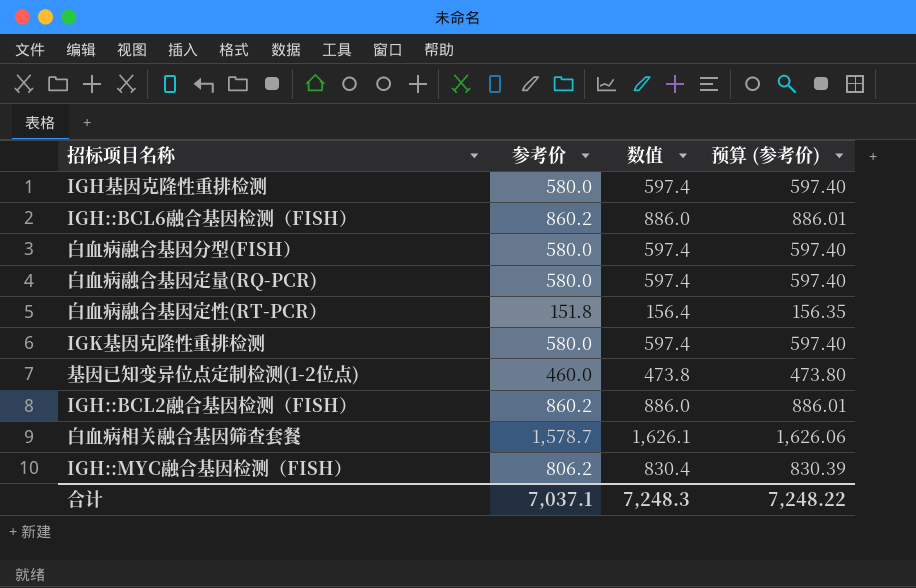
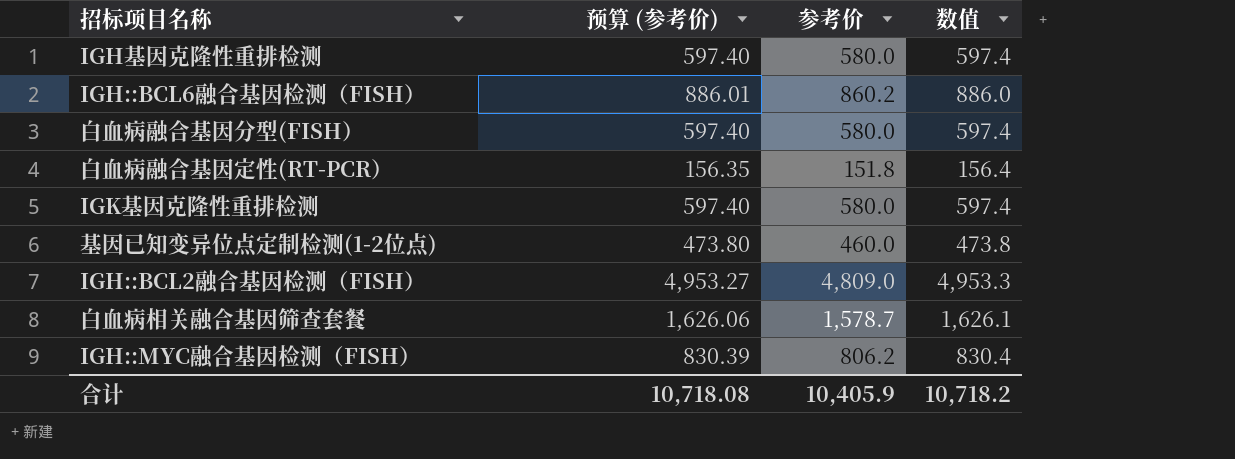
column 预算 (参考价) | position: 4 -> 2
row 白血病融合基因定量(RQ-PCR): 580.0 | 597.4 | 597.40 -> none
IGH::BCL2融合基因检测（FISH） | 预算 (参考价): 886.01 -> 4,953.27
IGH::BCL2融合基因检测（FISH） | 参考价: 860.2 -> 4,809.0
IGH::BCL2融合基因检测（FISH） | 数值: 886.0 -> 4,953.3
合计 | 预算 (参考价): 7,248.22 -> 10,718.08
合计 | 参考价: 7,037.1 -> 10,405.9
合计 | 数值: 7,248.3 -> 10,718.2

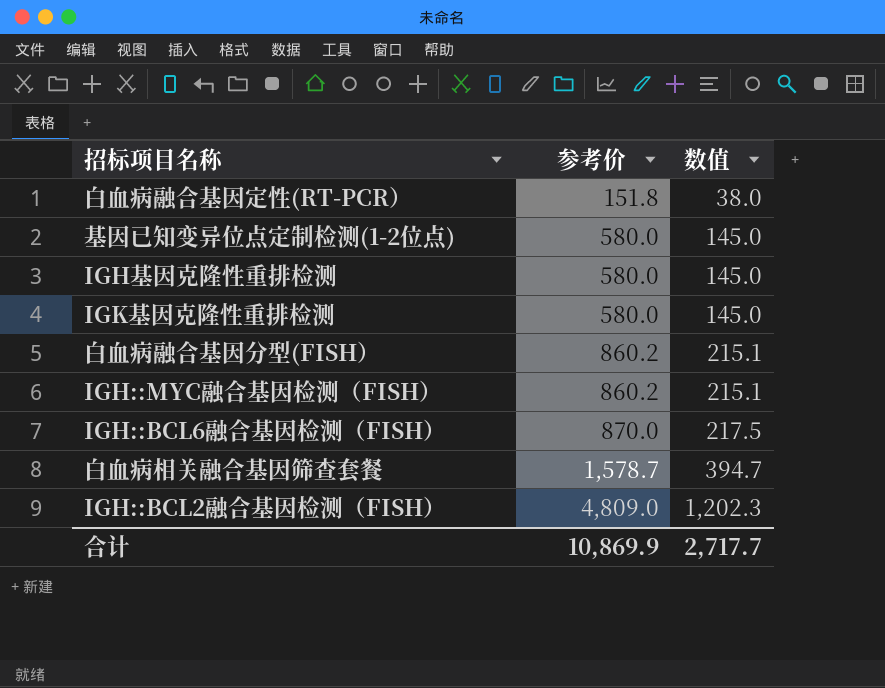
row order: none -> 参考价 ascending
column 预算 (参考价) | formula: [参考价] * 1.03 -> none
column 数值 | formula: [参考价] * 1.03 -> [参考价] * 0.25
基因已知变异位点定制检测(1-2位点) | 参考价: 460.0 -> 580.0
白血病融合基因分型(FISH） | 参考价: 580.0 -> 860.2
IGH::MYC融合基因检测（FISH） | 参考价: 806.2 -> 860.2
IGH::BCL6融合基因检测（FISH） | 参考价: 860.2 -> 870.0
合计 | 参考价: 10,405.9 -> 10,869.9
合计 | 数值: 10,718.2 -> 2,717.7

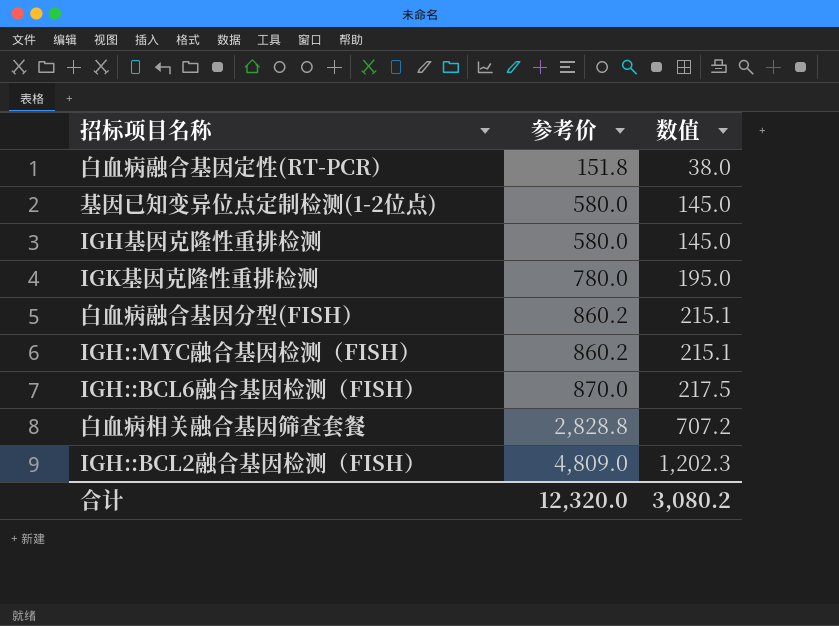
IGK基因克隆性重排检测 | 参考价: 580.0 -> 780.0
IGK基因克隆性重排检测 | 数值: 145.0 -> 195.0
白血病相关融合基因筛查套餐 | 参考价: 1,578.7 -> 2,828.8
白血病相关融合基因筛查套餐 | 数值: 394.7 -> 707.2
合计 | 参考价: 10,869.9 -> 12,320.0
合计 | 数值: 2,717.7 -> 3,080.2

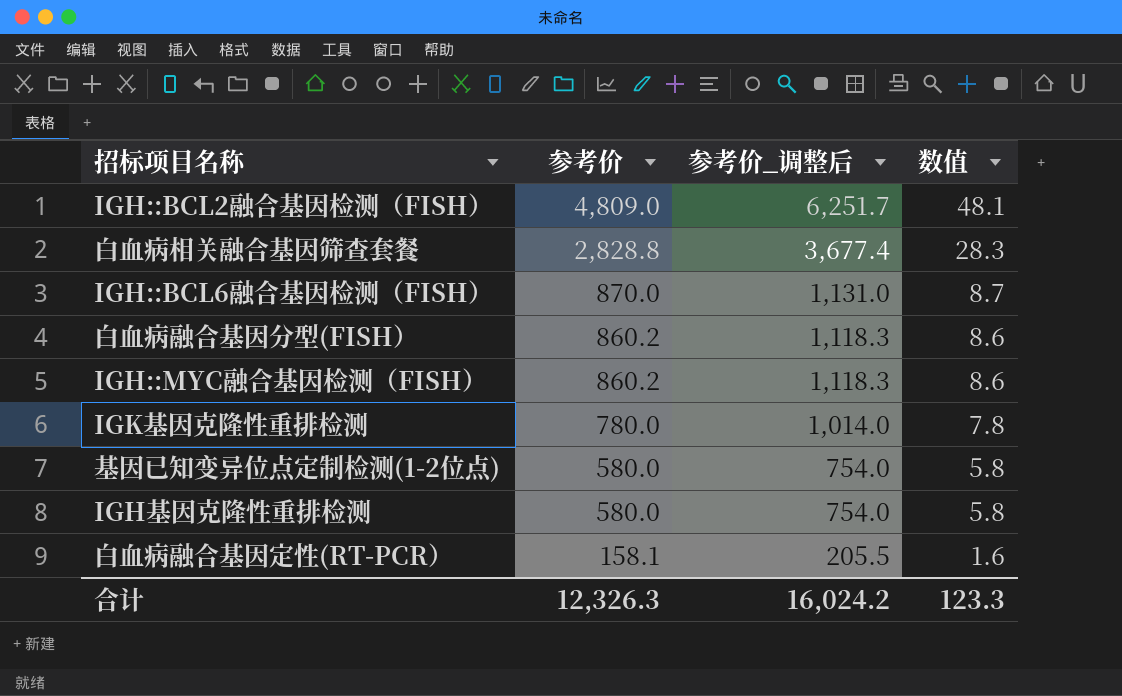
row order: 参考价 ascending -> 参考价 descending
column 参考价_调整后 | formula: none -> [参考价] * 1.3
column 数值 | formula: [参考价] * 0.25 -> [参考价] * 0.01
白血病融合基因定性(RT-PCR） | 参考价: 151.8 -> 158.1
合计 | 参考价: 12,320.0 -> 12,326.3
合计 | 数值: 3,080.2 -> 123.3

